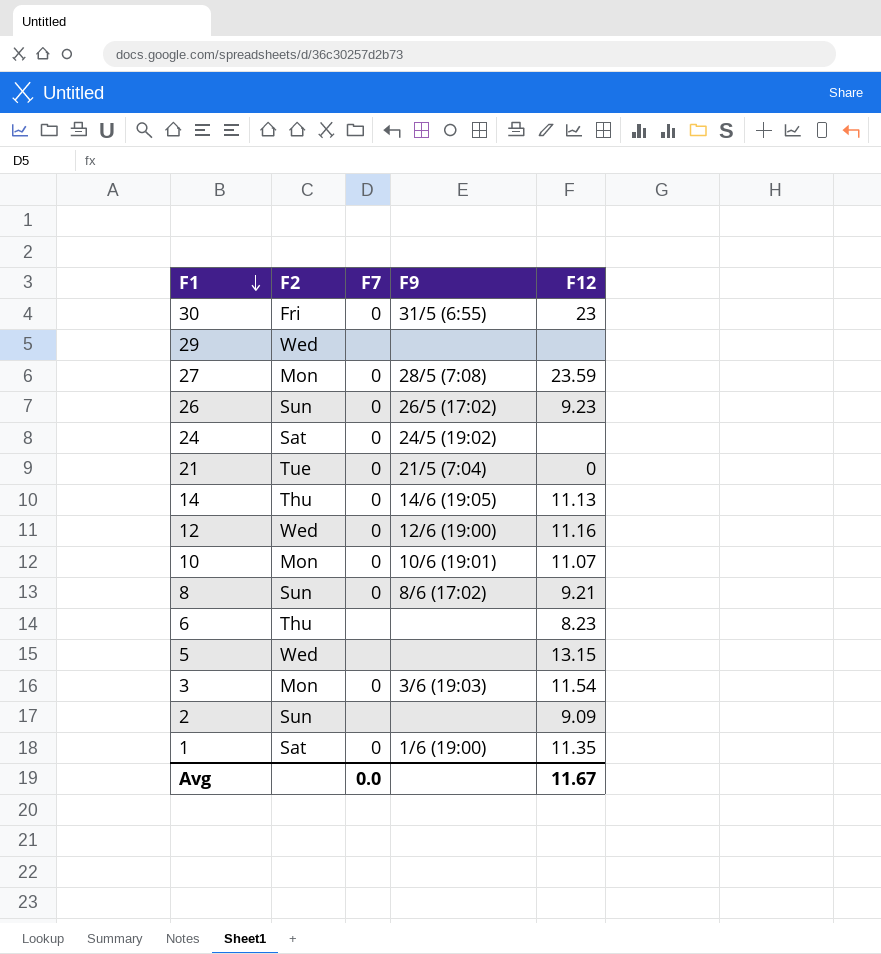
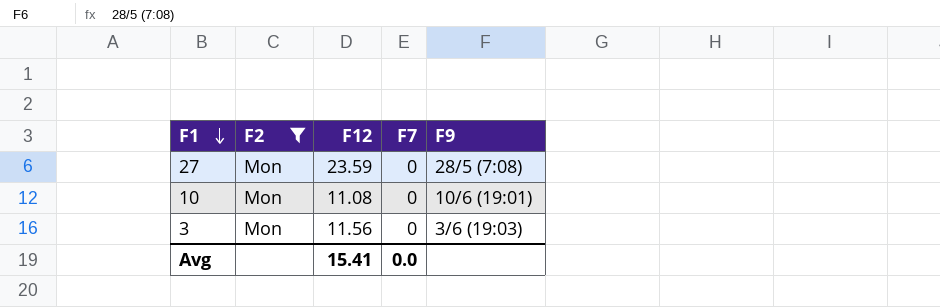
filter: none -> F2 = Mon
column F12 | position: 5 -> 3
10 | F12: 11.07 -> 11.08
3 | F12: 11.54 -> 11.56
Avg | F12: 11.67 -> 15.41

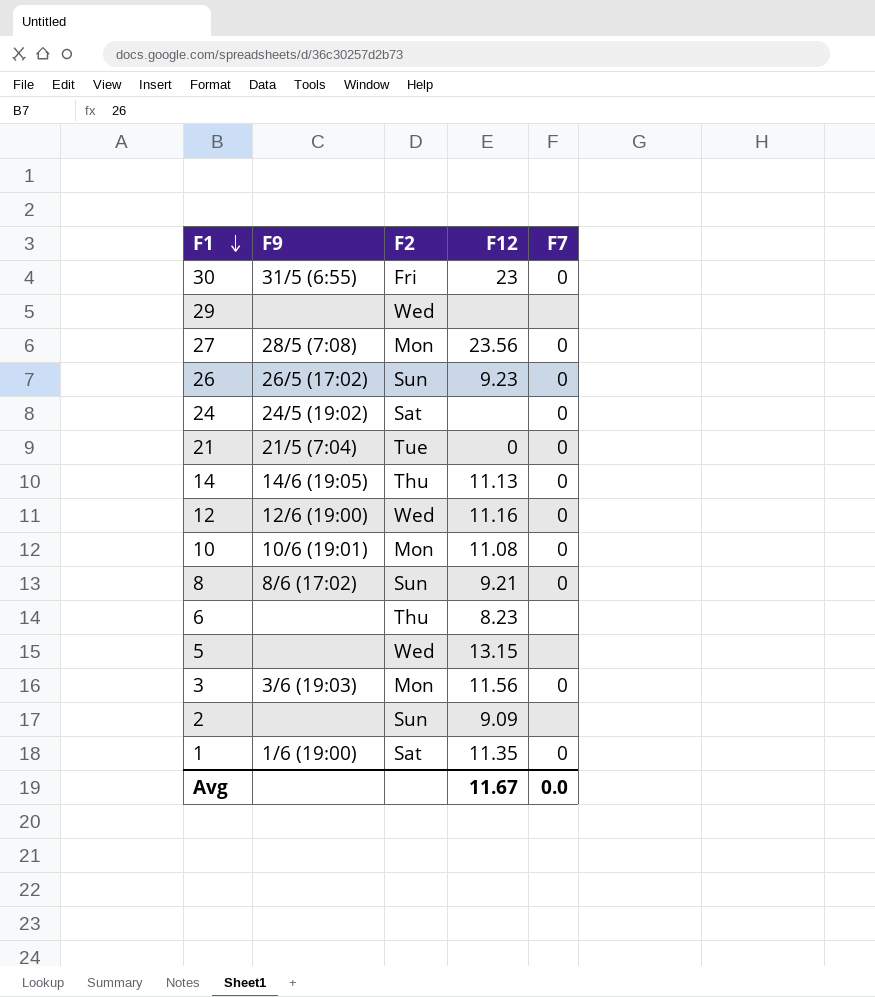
filter: F2 = Mon -> none
column F9 | position: 5 -> 2
27 | F12: 23.59 -> 23.56
Avg | F12: 15.41 -> 11.67

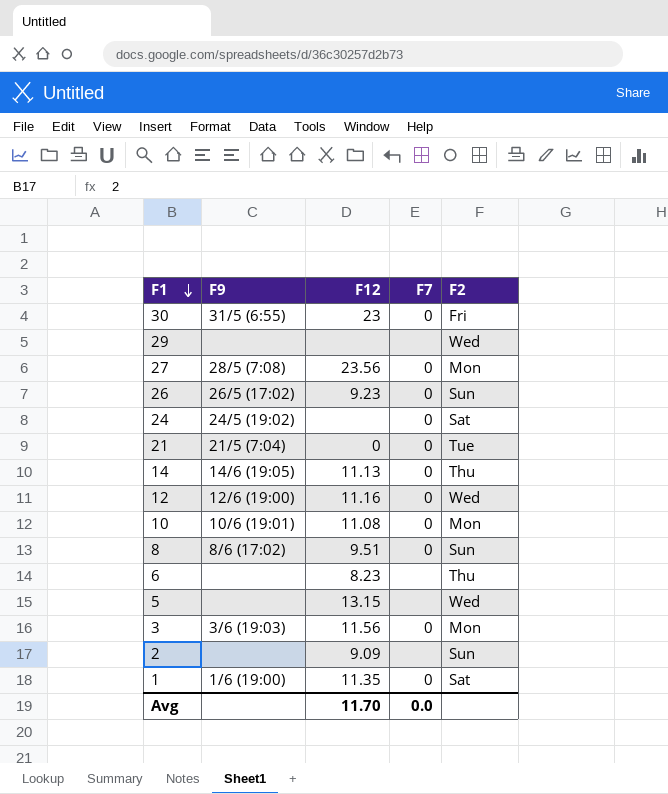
column F2 | position: 3 -> 5
8 | F12: 9.21 -> 9.51
Avg | F12: 11.67 -> 11.70

